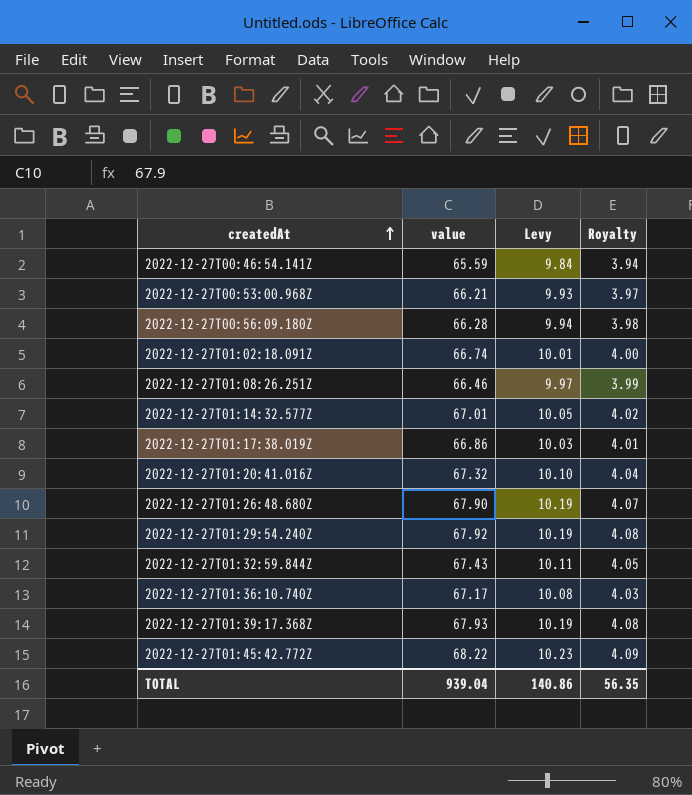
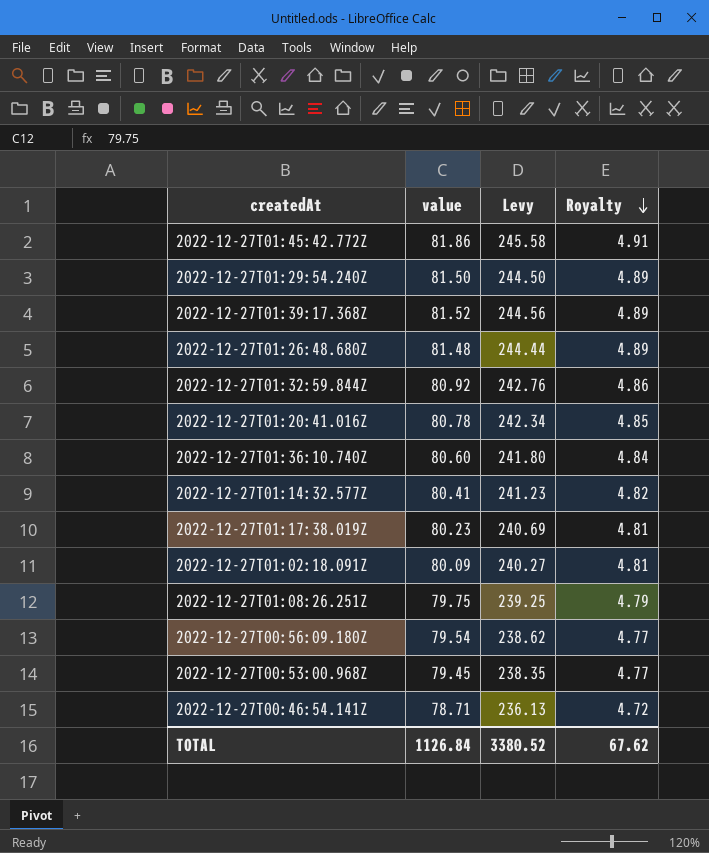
row order: createdAt ascending -> Royalty descending
column Levy | formula: [value] * 0.15 -> [value] * 3
2022-12-27T01:45:42.772Z | value: 68.22 -> 81.86
2022-12-27T01:45:42.772Z | Royalty: 4.09 -> 4.91
2022-12-27T01:29:54.240Z | value: 67.92 -> 81.50
2022-12-27T01:29:54.240Z | Royalty: 4.08 -> 4.89
2022-12-27T01:39:17.368Z | value: 67.93 -> 81.52
2022-12-27T01:39:17.368Z | Royalty: 4.08 -> 4.89
2022-12-27T01:26:48.680Z | value: 67.90 -> 81.48
2022-12-27T01:26:48.680Z | Royalty: 4.07 -> 4.89
2022-12-27T01:32:59.844Z | value: 67.43 -> 80.92
2022-12-27T01:32:59.844Z | Royalty: 4.05 -> 4.86
2022-12-27T01:20:41.016Z | value: 67.32 -> 80.78
2022-12-27T01:20:41.016Z | Royalty: 4.04 -> 4.85
2022-12-27T01:36:10.740Z | value: 67.17 -> 80.60
2022-12-27T01:36:10.740Z | Royalty: 4.03 -> 4.84
2022-12-27T01:14:32.577Z | value: 67.01 -> 80.41
2022-12-27T01:14:32.577Z | Royalty: 4.02 -> 4.82
2022-12-27T01:17:38.019Z | value: 66.86 -> 80.23
2022-12-27T01:17:38.019Z | Royalty: 4.01 -> 4.81
2022-12-27T01:02:18.091Z | value: 66.74 -> 80.09
2022-12-27T01:02:18.091Z | Royalty: 4.00 -> 4.81
2022-12-27T01:08:26.251Z | value: 66.46 -> 79.75
2022-12-27T01:08:26.251Z | Royalty: 3.99 -> 4.79
2022-12-27T00:56:09.180Z | value: 66.28 -> 79.54
2022-12-27T00:56:09.180Z | Royalty: 3.98 -> 4.77
2022-12-27T00:53:00.968Z | value: 66.21 -> 79.45
2022-12-27T00:53:00.968Z | Royalty: 3.97 -> 4.77
2022-12-27T00:46:54.141Z | value: 65.59 -> 78.71
2022-12-27T00:46:54.141Z | Royalty: 3.94 -> 4.72
TOTAL | value: 939.04 -> 1126.84
TOTAL | Levy: 140.86 -> 3380.52
TOTAL | Royalty: 56.35 -> 67.62

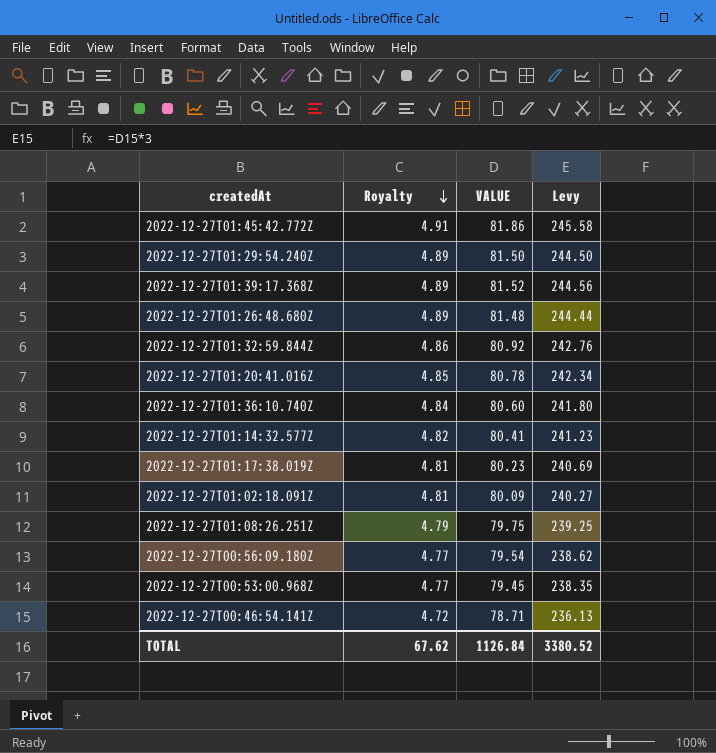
column Royalty | position: 4 -> 2
column name: value -> VALUE

